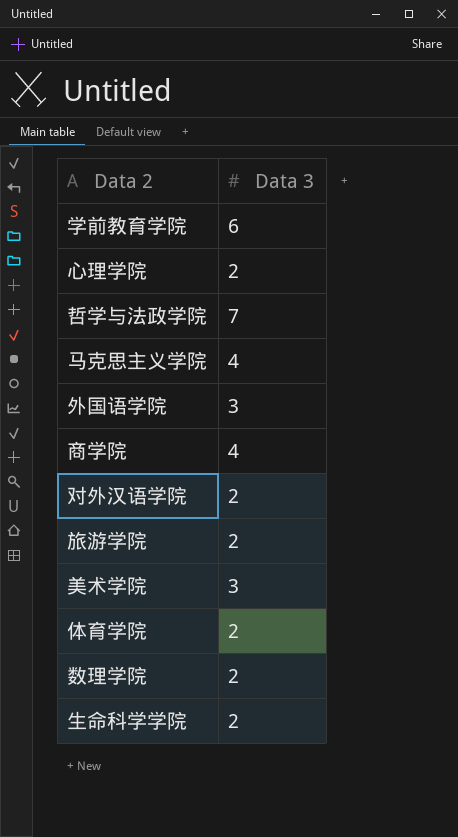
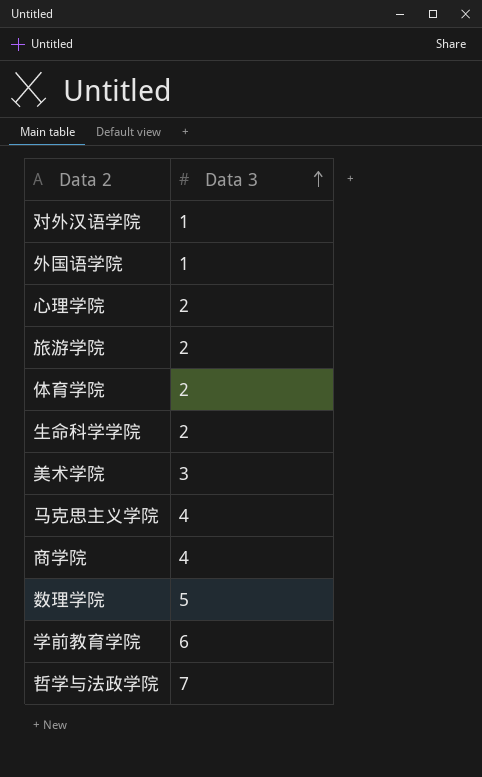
row order: none -> Data 3 ascending
对外汉语学院 | Data 3: 2 -> 1
外国语学院 | Data 3: 3 -> 1
数理学院 | Data 3: 2 -> 5

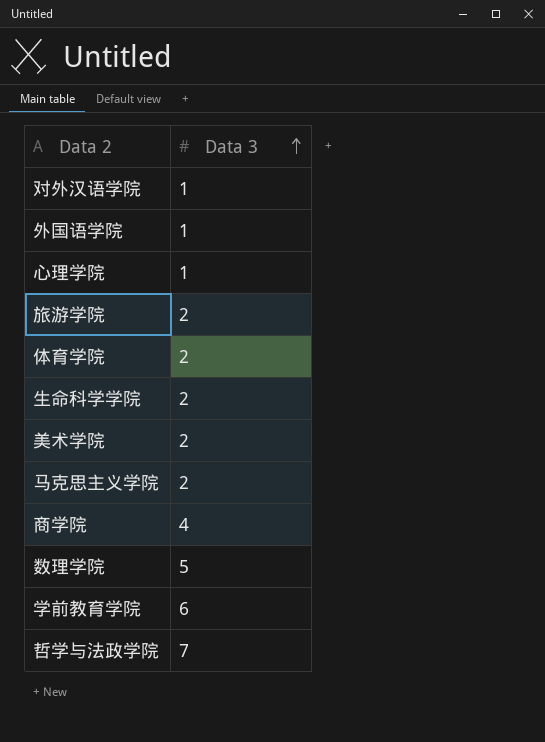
心理学院 | Data 3: 2 -> 1
美术学院 | Data 3: 3 -> 2
马克思主义学院 | Data 3: 4 -> 2

